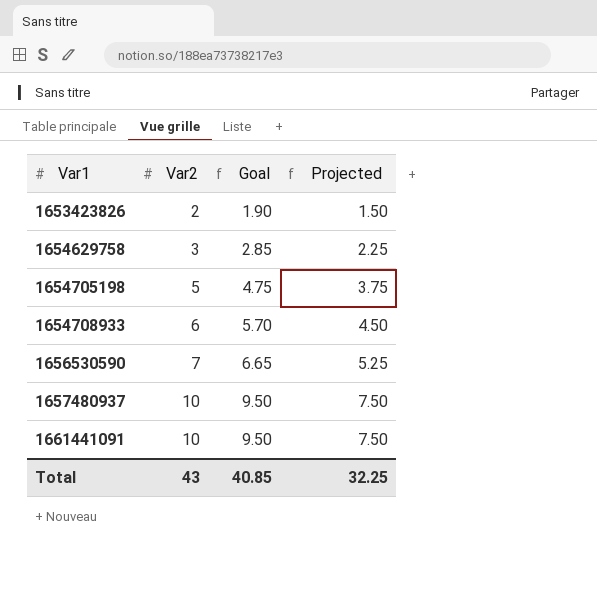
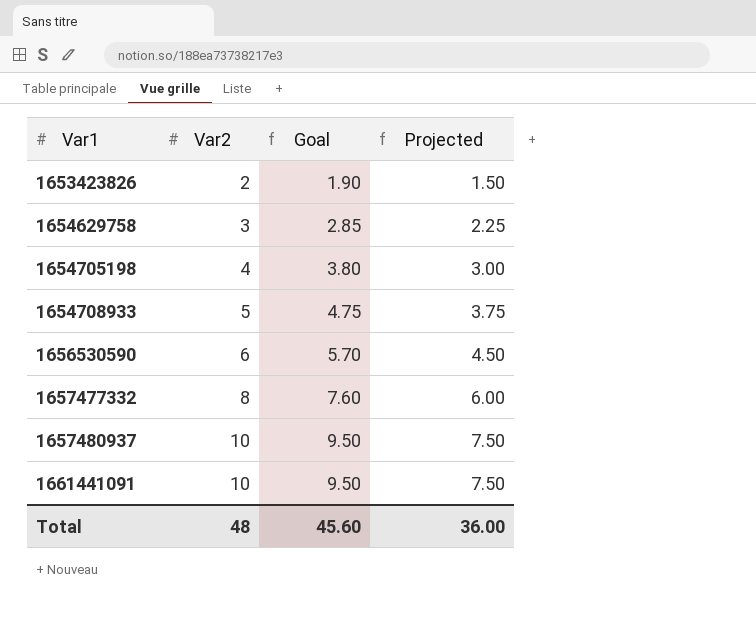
1654705198 | Var2: 5 -> 4
1654705198 | Goal: 4.75 -> 3.80
1654705198 | Projected: 3.75 -> 3.00
1654708933 | Var2: 6 -> 5
1654708933 | Goal: 5.70 -> 4.75
1654708933 | Projected: 4.50 -> 3.75
1656530590 | Var2: 7 -> 6
1656530590 | Goal: 6.65 -> 5.70
1656530590 | Projected: 5.25 -> 4.50
row 1657477332: none -> 8 | 7.60 | 6.00
Total | Var2: 43 -> 48
Total | Goal: 40.85 -> 45.60
Total | Projected: 32.25 -> 36.00

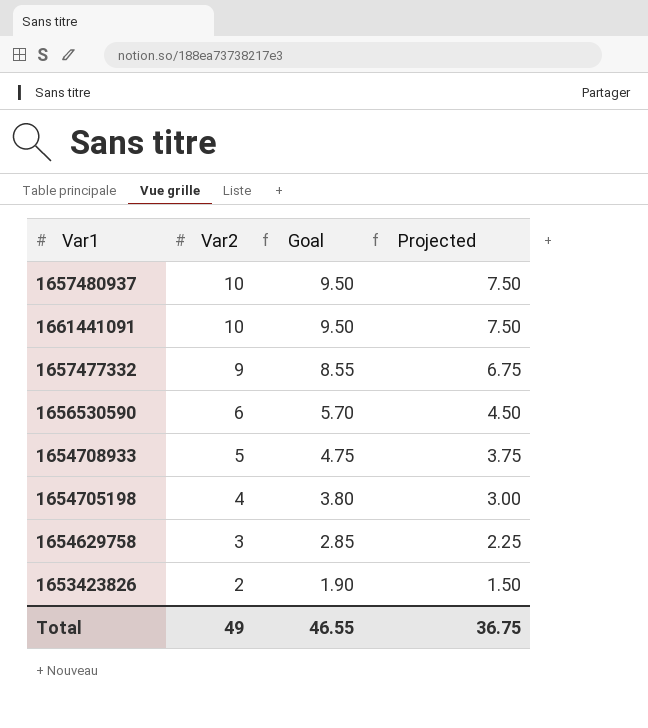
row order: Var1 ascending -> Var2 descending
1657477332 | Var2: 8 -> 9
1657477332 | Goal: 7.60 -> 8.55
1657477332 | Projected: 6.00 -> 6.75
Total | Var2: 48 -> 49
Total | Goal: 45.60 -> 46.55
Total | Projected: 36.00 -> 36.75

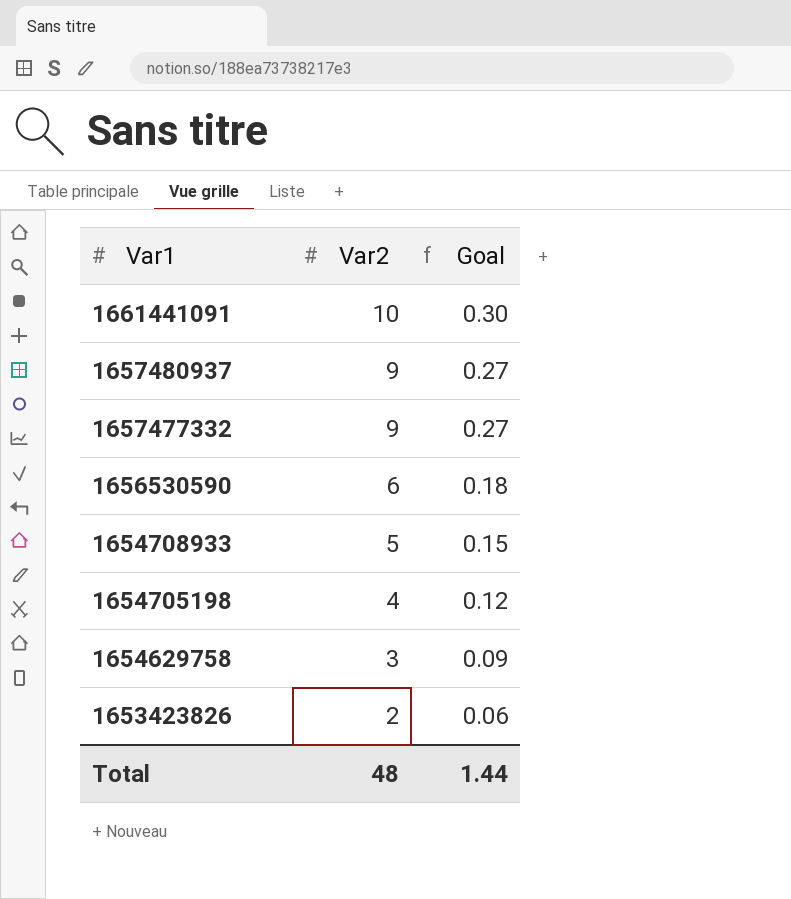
row order: Var2 descending -> Var1 descending
column Projected | formula: [Var2] * 0.75 -> none
column Goal | formula: [Var2] * 0.95 -> [Var2] * 0.03
1657480937 | Var2: 10 -> 9
Total | Var2: 49 -> 48
Total | Goal: 46.55 -> 1.44

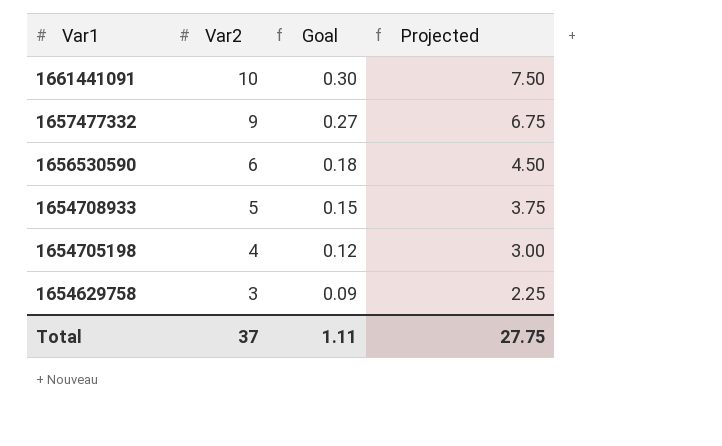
column Projected | formula: none -> [Var2] * 0.75
row 1657480937: 9 | 0.27 -> none
row 1653423826: 2 | 0.06 -> none
Total | Var2: 48 -> 37
Total | Goal: 1.44 -> 1.11

